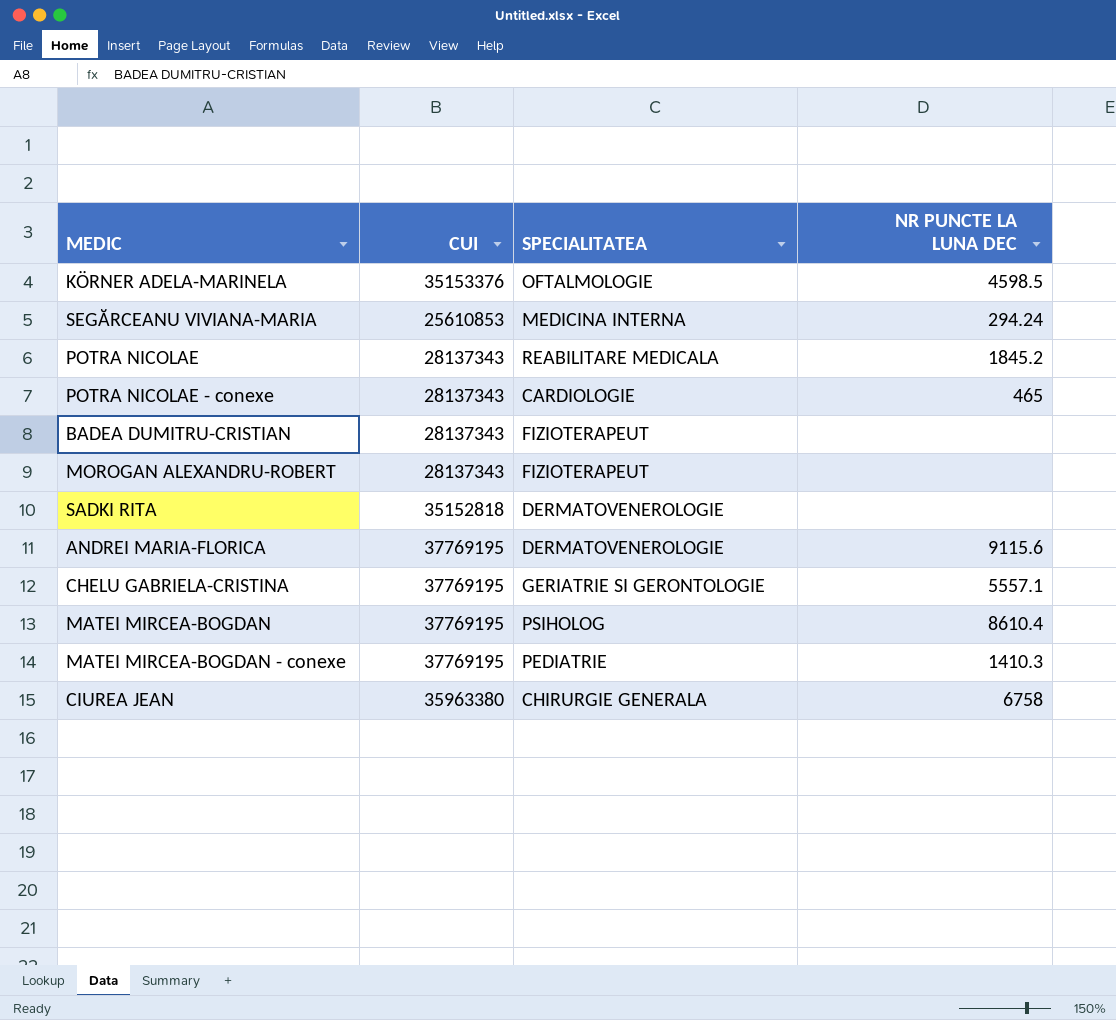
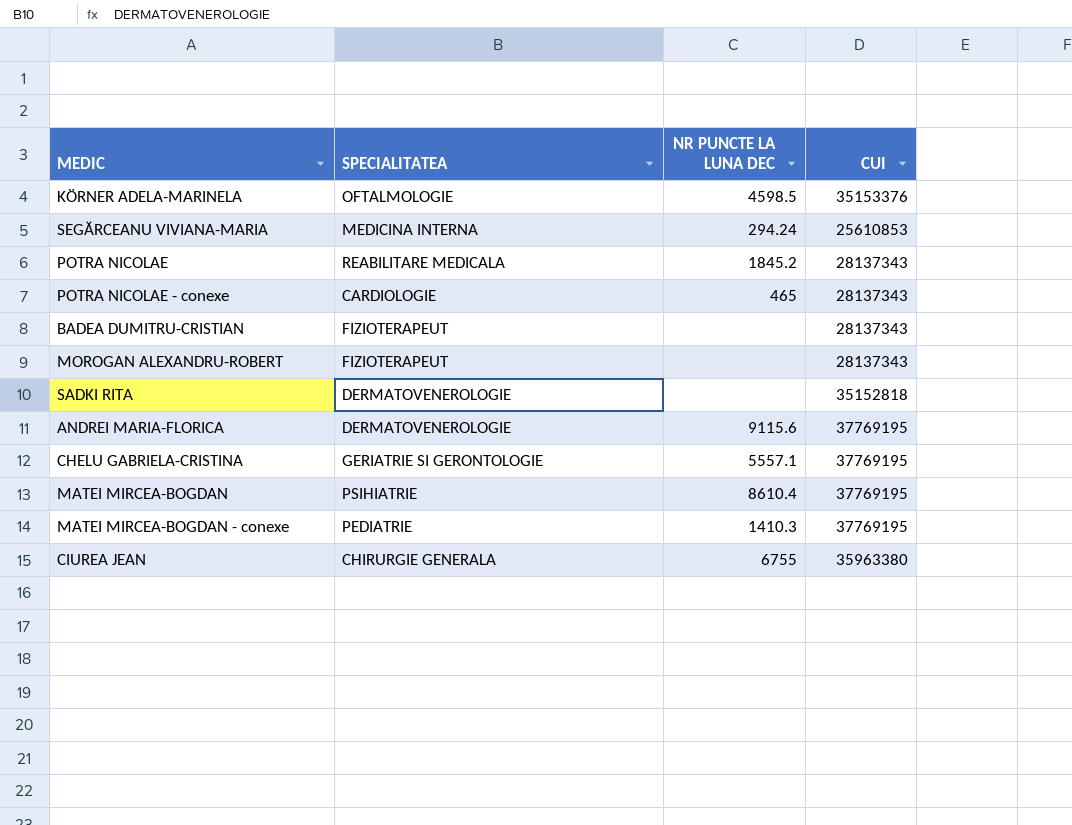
column CUI | position: 2 -> 4
MATEI MIRCEA-BOGDAN | SPECIALITATEA: PSIHOLOG -> PSIHIATRIE
CIUREA JEAN | NR PUNCTE LA LUNA DEC: 6758 -> 6755

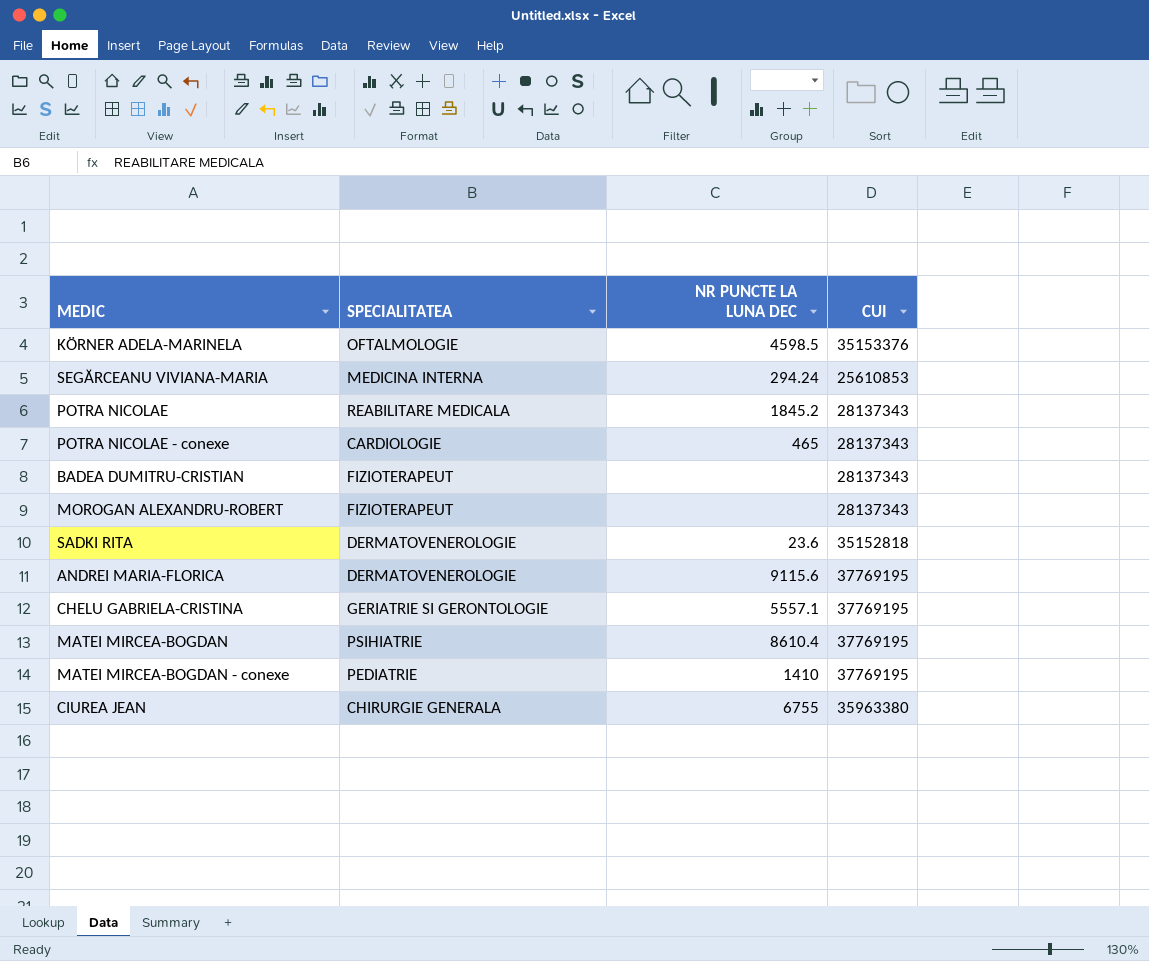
SADKI RITA | NR PUNCTE LA LUNA DEC: none -> 23.6
MATEI MIRCEA-BOGDAN - conexe | NR PUNCTE LA LUNA DEC: 1410.3 -> 1410

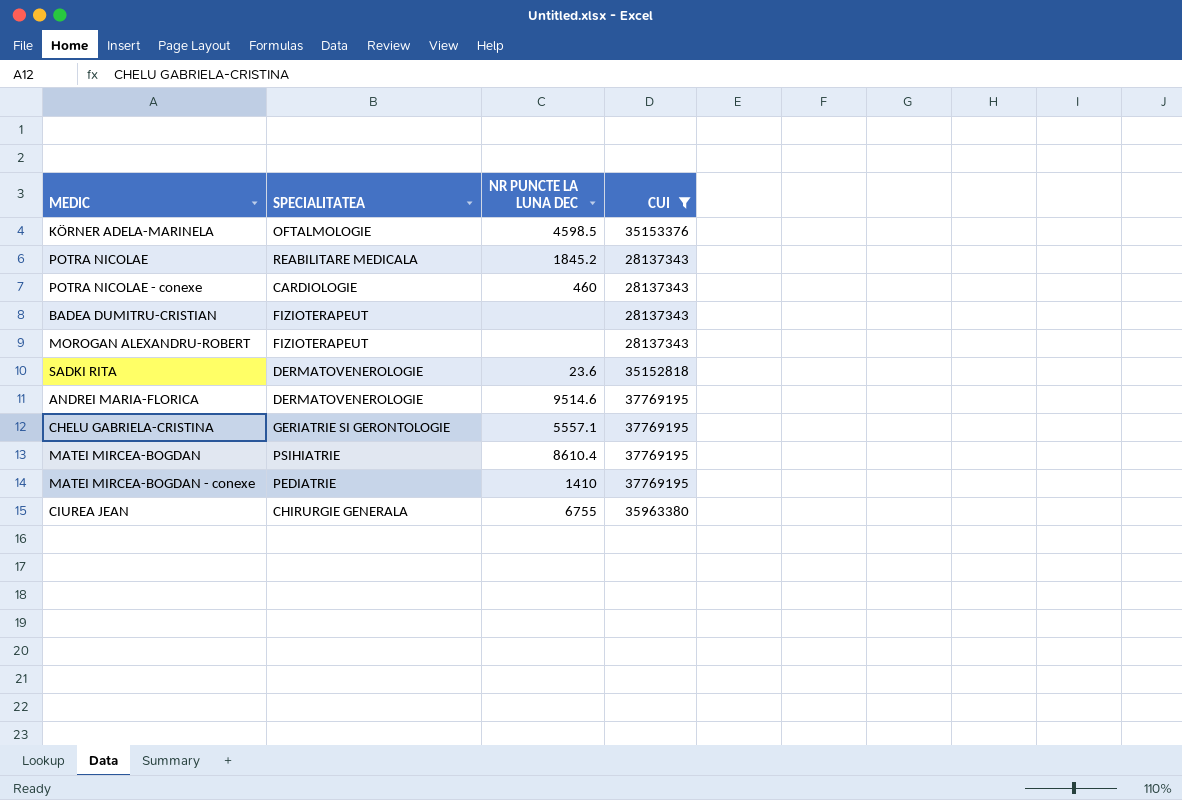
filter: none -> CUI != 25610853
POTRA NICOLAE - conexe | NR PUNCTE LA LUNA DEC: 465 -> 460
ANDREI MARIA-FLORICA | NR PUNCTE LA LUNA DEC: 9115.6 -> 9514.6

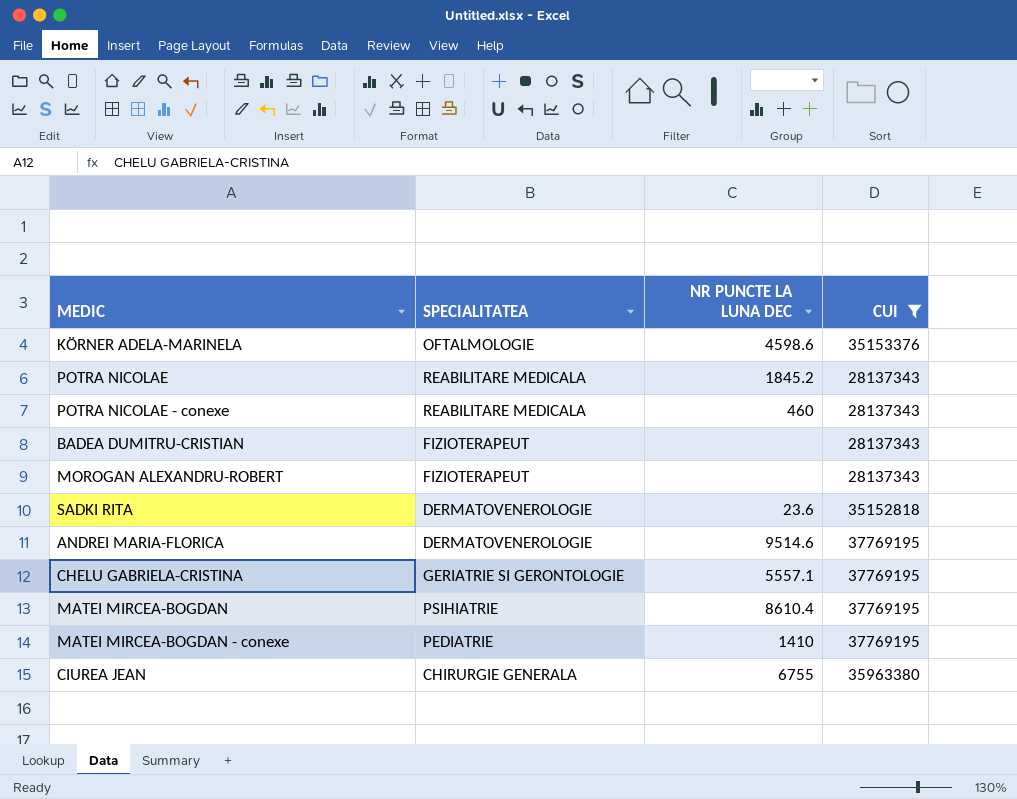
KÖRNER ADELA-MARINELA | NR PUNCTE LA LUNA DEC: 4598.5 -> 4598.6
POTRA NICOLAE - conexe | SPECIALITATEA: CARDIOLOGIE -> REABILITARE MEDICALA

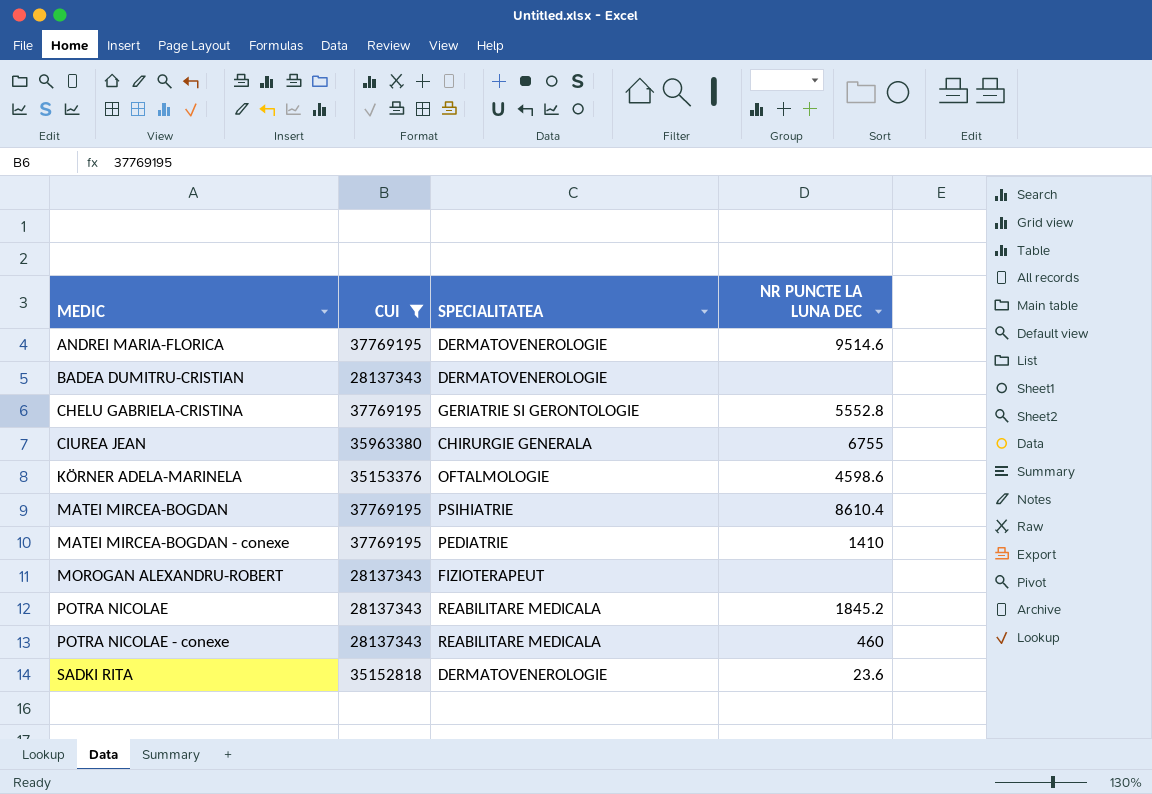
row order: none -> MEDIC ascending
column CUI | position: 4 -> 2
BADEA DUMITRU-CRISTIAN | SPECIALITATEA: FIZIOTERAPEUT -> DERMATOVENEROLOGIE
CHELU GABRIELA-CRISTINA | NR PUNCTE LA LUNA DEC: 5557.1 -> 5552.8

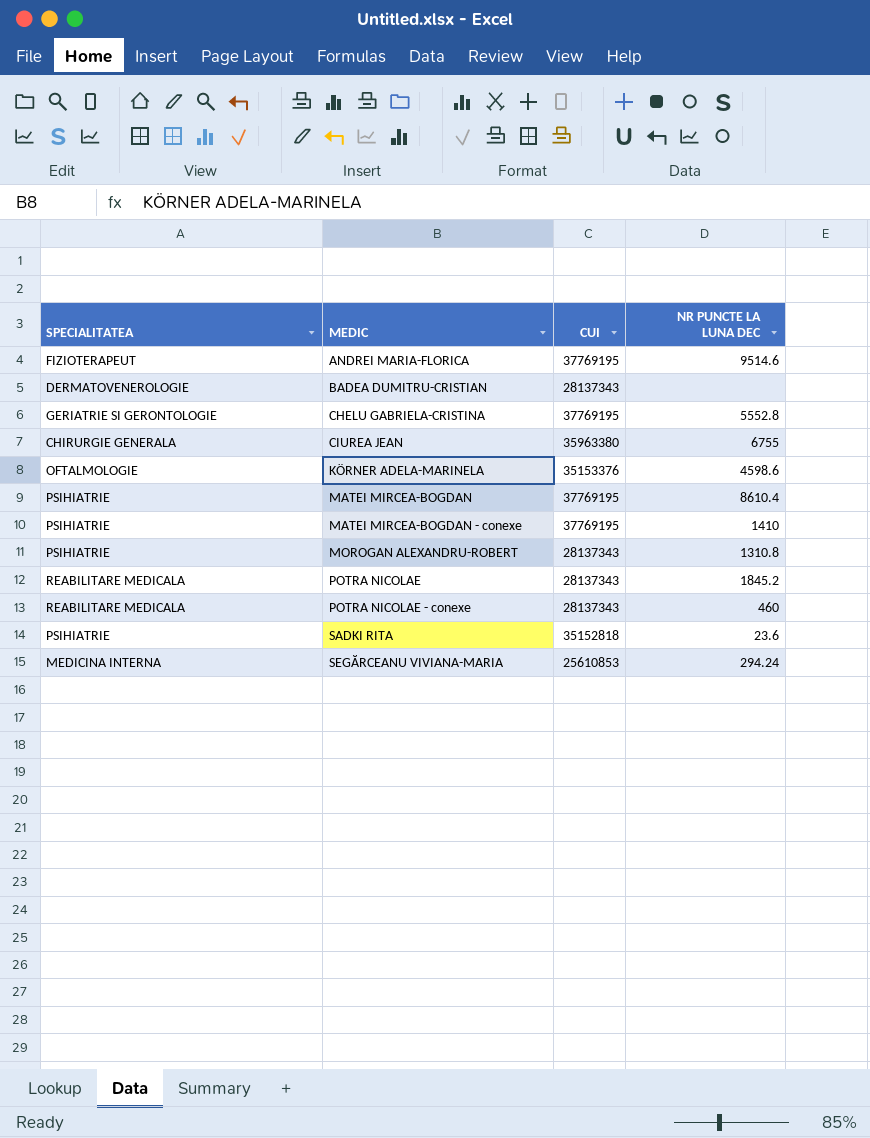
filter: CUI != 25610853 -> none
column SPECIALITATEA | position: 3 -> 1
ANDREI MARIA-FLORICA | SPECIALITATEA: DERMATOVENEROLOGIE -> FIZIOTERAPEUT
MATEI MIRCEA-BOGDAN - conexe | SPECIALITATEA: PEDIATRIE -> PSIHIATRIE
MOROGAN ALEXANDRU-ROBERT | SPECIALITATEA: FIZIOTERAPEUT -> PSIHIATRIE
MOROGAN ALEXANDRU-ROBERT | NR PUNCTE LA LUNA DEC: none -> 1310.8
SADKI RITA | SPECIALITATEA: DERMATOVENEROLOGIE -> PSIHIATRIE

